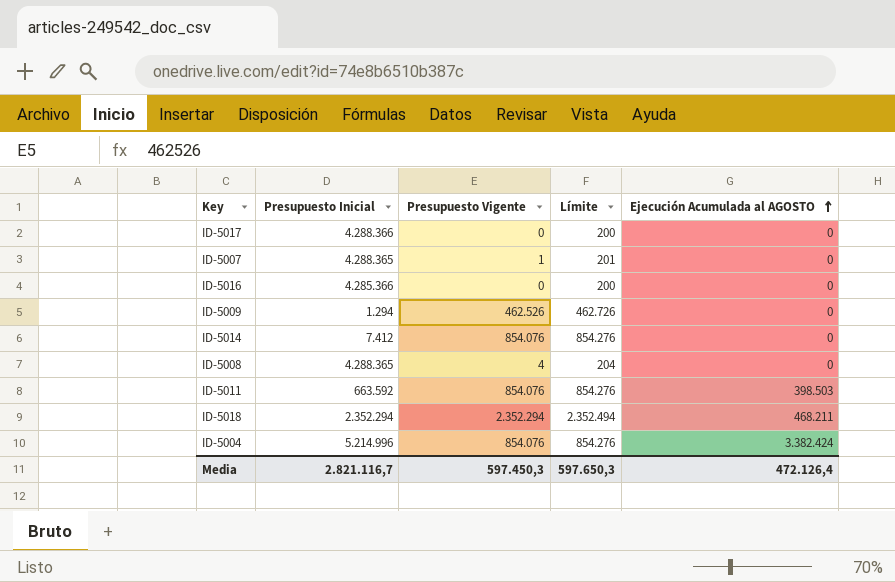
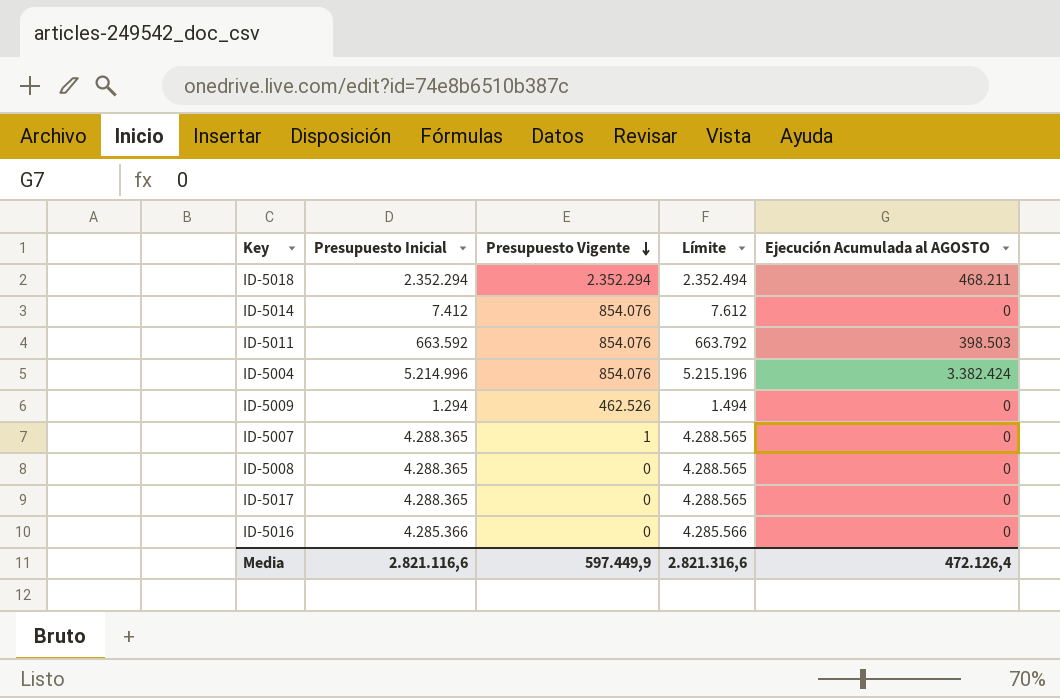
row order: Ejecución Acumulada al AGOSTO ascending -> Presupuesto Vigente descending
column Límite | formula: [Presupuesto Vigente] + 200 -> [Presupuesto Inicial] + 200
ID-5008 | Presupuesto Vigente: 4 -> 0
ID-5017 | Presupuesto Inicial: 4.288.366 -> 4.288.365
Media | Presupuesto Inicial: 2.821.116,7 -> 2.821.116,6
Media | Presupuesto Vigente: 597.450,3 -> 597.449,9
Media | Límite: 597.650,3 -> 2.821.316,6

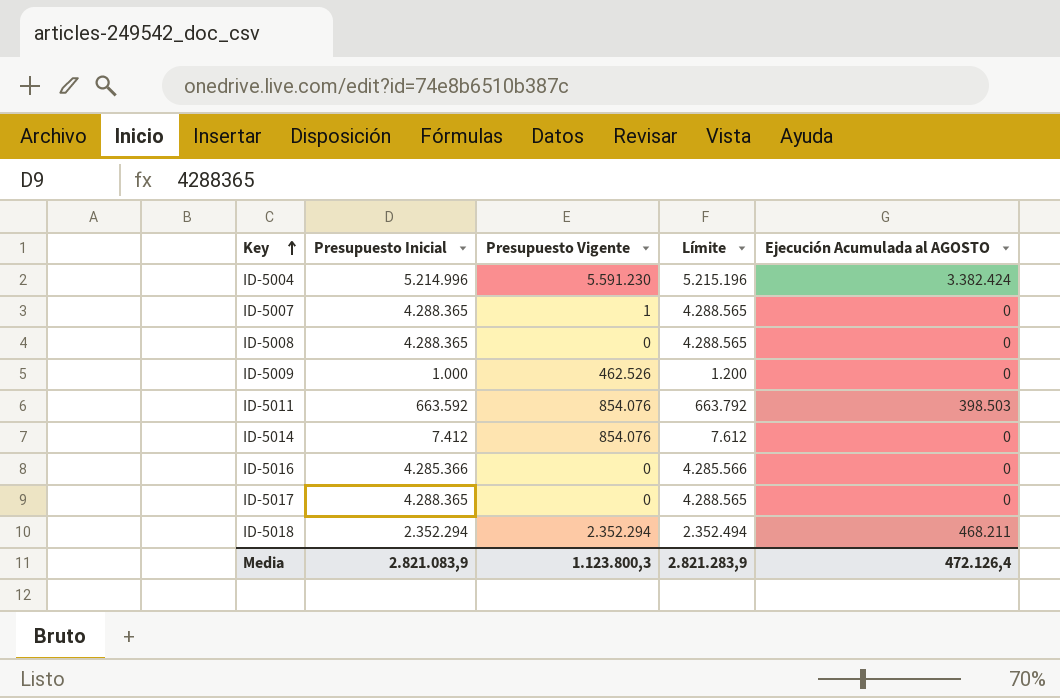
row order: Presupuesto Vigente descending -> Key ascending
ID-5004 | Presupuesto Vigente: 854.076 -> 5.591.230
ID-5009 | Presupuesto Inicial: 1.294 -> 1.000
ID-5009 | Límite: 1.494 -> 1.200
Media | Presupuesto Inicial: 2.821.116,6 -> 2.821.083,9
Media | Presupuesto Vigente: 597.449,9 -> 1.123.800,3
Media | Límite: 2.821.316,6 -> 2.821.283,9

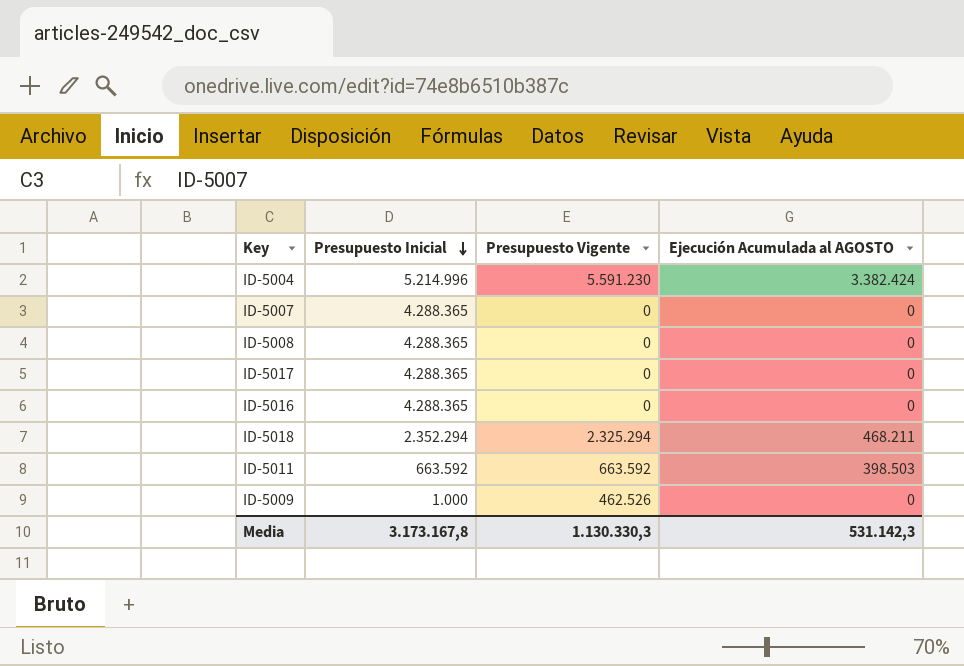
row order: Key ascending -> Presupuesto Inicial descending
column Límite | formula: [Presupuesto Inicial] + 200 -> none
row ID-5014: 7.412 | 854.076 | 7.612 | 0 -> none
ID-5007 | Presupuesto Vigente: 1 -> 0
ID-5016 | Presupuesto Inicial: 4.285.366 -> 4.288.365
ID-5018 | Presupuesto Vigente: 2.352.294 -> 2.325.294
ID-5011 | Presupuesto Vigente: 854.076 -> 663.592
Media | Presupuesto Inicial: 2.821.083,9 -> 3.173.167,8
Media | Presupuesto Vigente: 1.123.800,3 -> 1.130.330,3
Media | Ejecución Acumulada al AGOSTO: 472.126,4 -> 531.142,3

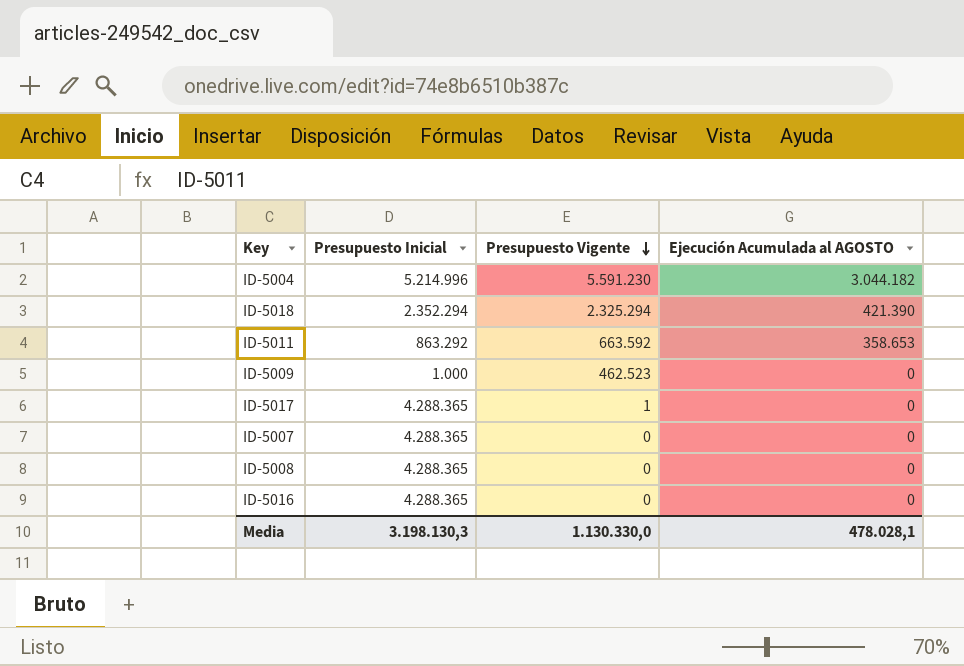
row order: Presupuesto Inicial descending -> Presupuesto Vigente descending
ID-5004 | Ejecución Acumulada al AGOSTO: 3.382.424 -> 3.044.182
ID-5018 | Ejecución Acumulada al AGOSTO: 468.211 -> 421.390
ID-5011 | Presupuesto Inicial: 663.592 -> 863.292
ID-5011 | Ejecución Acumulada al AGOSTO: 398.503 -> 358.653
ID-5009 | Presupuesto Vigente: 462.526 -> 462.523
ID-5017 | Presupuesto Vigente: 0 -> 1
Media | Presupuesto Inicial: 3.173.167,8 -> 3.198.130,3
Media | Presupuesto Vigente: 1.130.330,3 -> 1.130.330,0
Media | Ejecución Acumulada al AGOSTO: 531.142,3 -> 478.028,1

